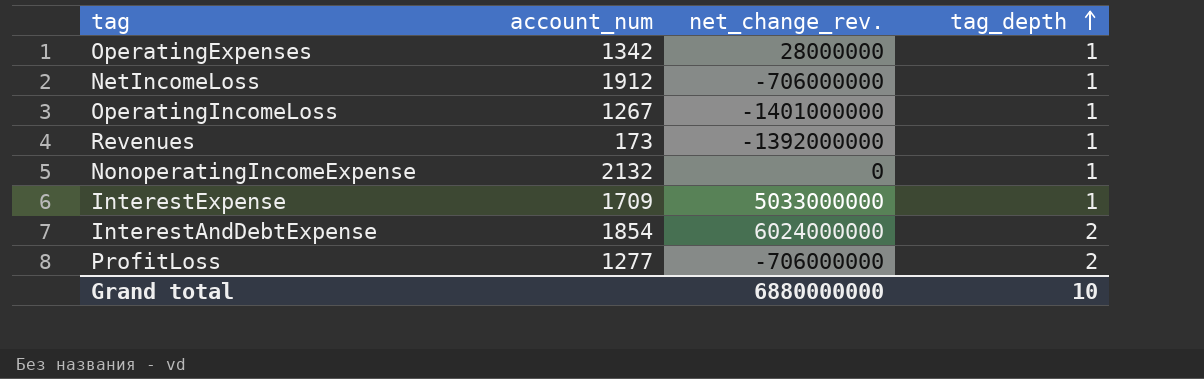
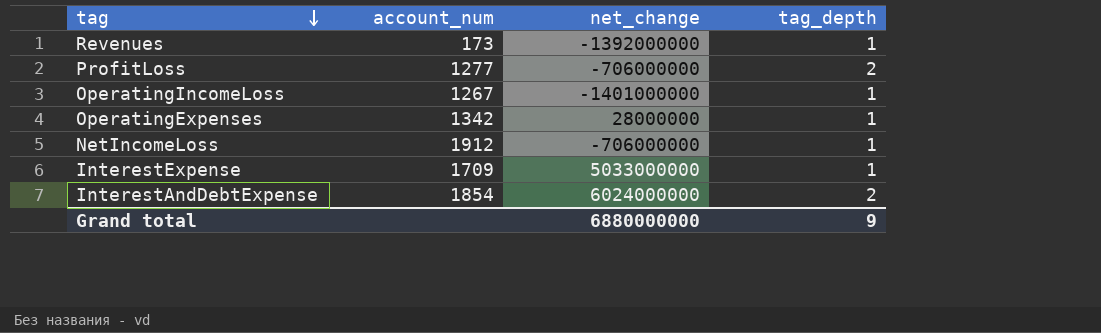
row order: tag_depth ascending -> tag descending
column name: net_change_rev. -> net_change
row NonoperatingIncomeExpense: 2132 | 0 | 1 -> none
Grand total | tag_depth: 10 -> 9

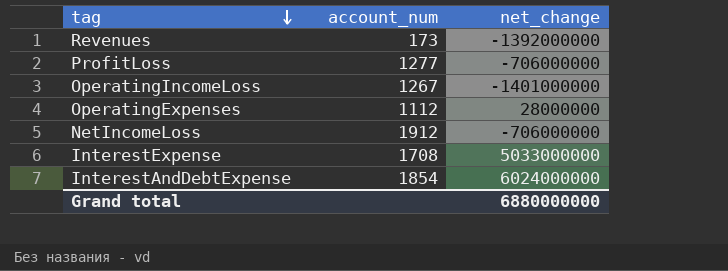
column tag_depth | position: 4 -> none
OperatingExpenses | account_num: 1342 -> 1112
InterestExpense | account_num: 1709 -> 1708

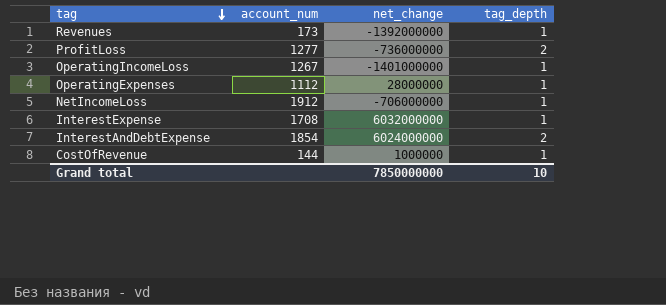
column tag_depth | position: none -> 4
ProfitLoss | net_change: -706000000 -> -736000000
InterestExpense | net_change: 5033000000 -> 6032000000
row CostOfRevenue: none -> 144 | 1000000 | 1
Grand total | net_change: 6880000000 -> 7850000000

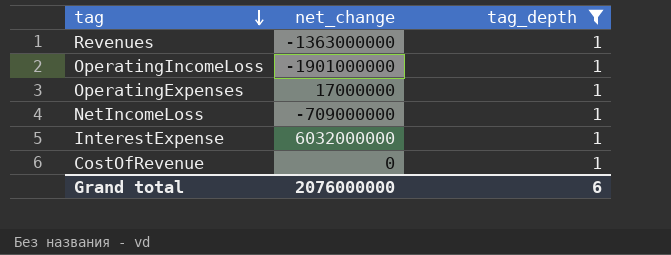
filter: none -> tag_depth = 1
column account_num | position: 2 -> none
Revenues | net_change: -1392000000 -> -1363000000
OperatingIncomeLoss | net_change: -1401000000 -> -1901000000
OperatingExpenses | net_change: 28000000 -> 17000000
NetIncomeLoss | net_change: -706000000 -> -709000000
CostOfRevenue | net_change: 1000000 -> 0
Grand total | net_change: 7850000000 -> 2076000000
Grand total | tag_depth: 10 -> 6

